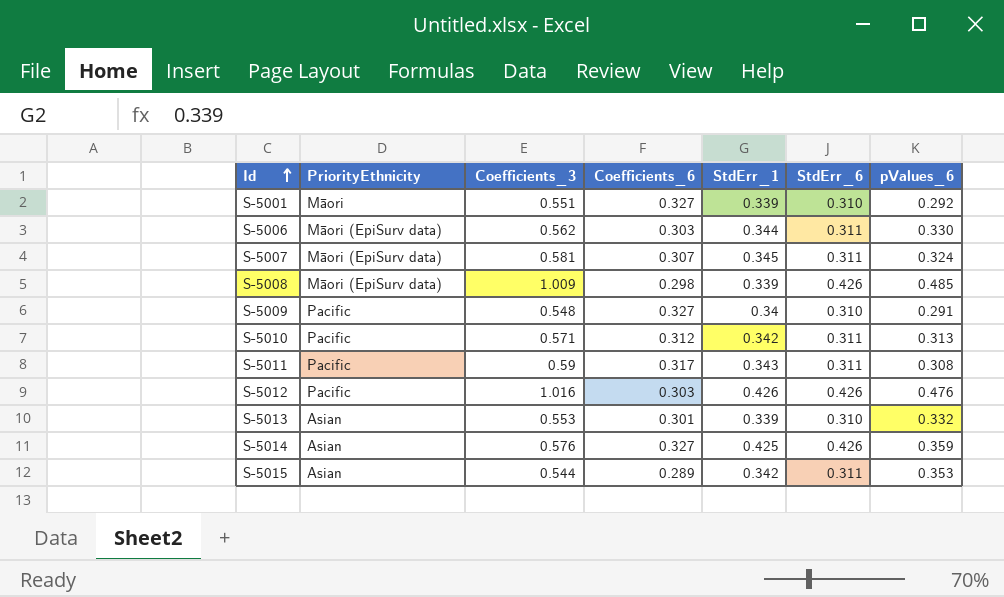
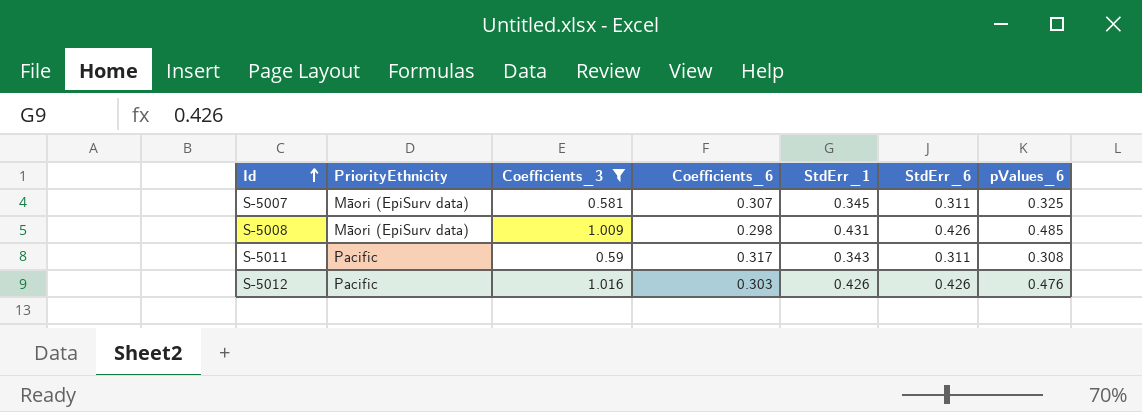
filter: none -> Coefficients_3 >= 0.581
S-5007 | pValues_6: 0.324 -> 0.325
S-5008 | StdErr_1: 0.339 -> 0.431

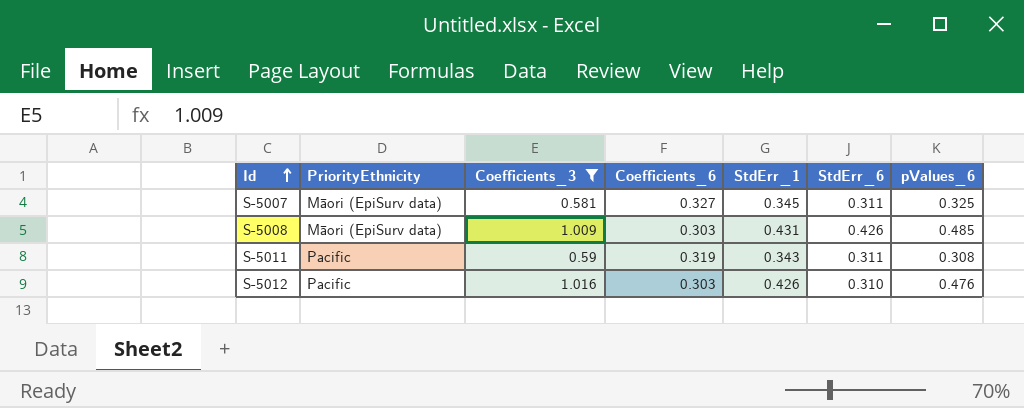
S-5007 | Coefficients_6: 0.307 -> 0.327
S-5008 | Coefficients_6: 0.298 -> 0.303
S-5011 | Coefficients_6: 0.317 -> 0.319
S-5012 | StdErr_6: 0.426 -> 0.310

